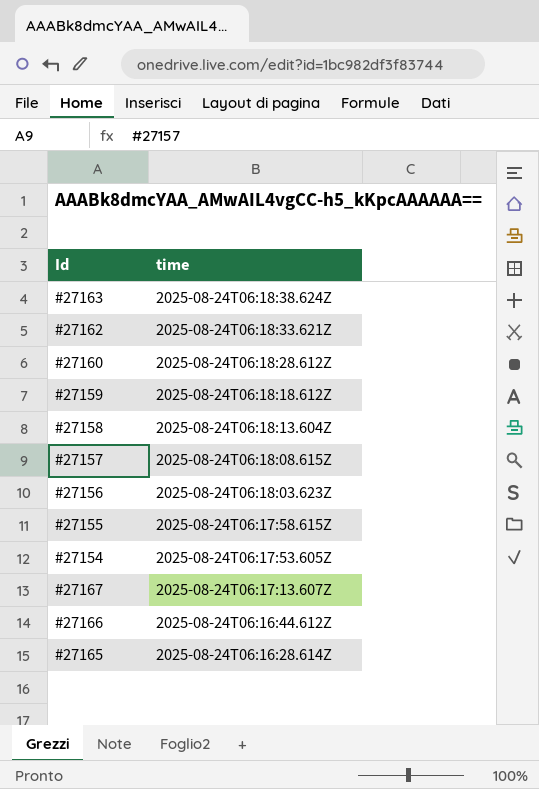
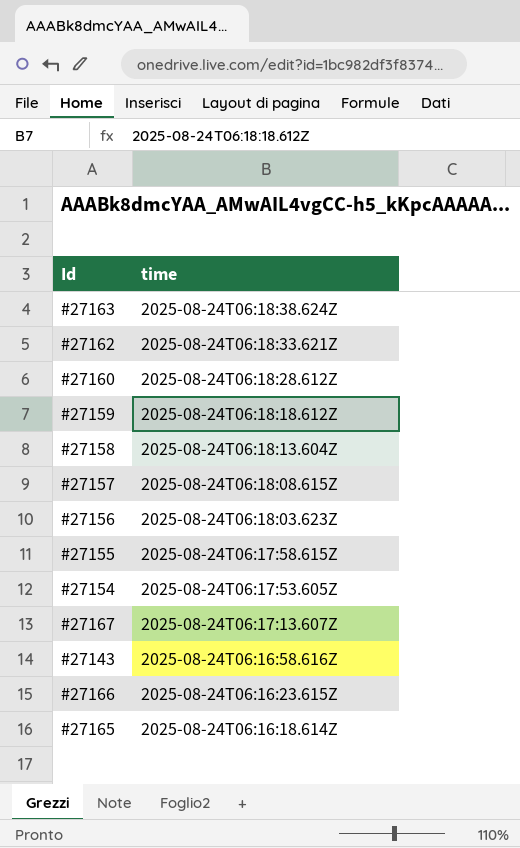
row #27143: none -> 2025-08-24T06:16:58.616Z
#27166 | time: 2025-08-24T06:16:44.612Z -> 2025-08-24T06:16:23.615Z
#27165 | time: 2025-08-24T06:16:28.614Z -> 2025-08-24T06:16:18.614Z

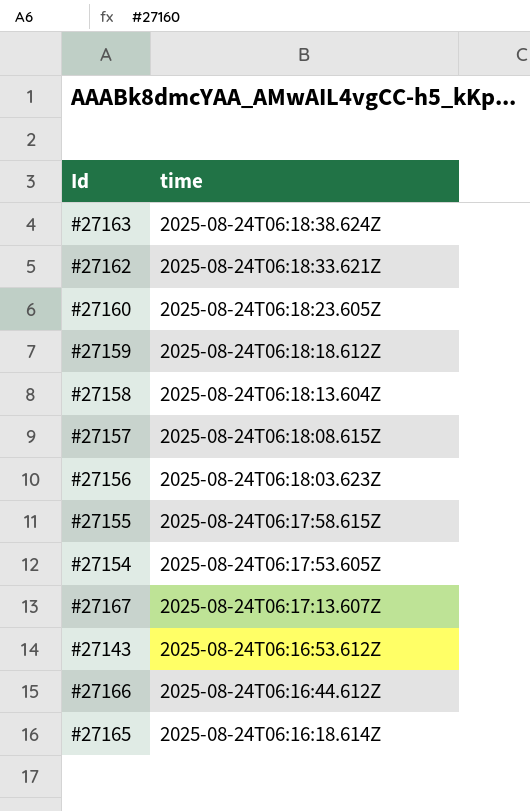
#27160 | time: 2025-08-24T06:18:28.612Z -> 2025-08-24T06:18:23.605Z
#27143 | time: 2025-08-24T06:16:58.616Z -> 2025-08-24T06:16:53.612Z
#27166 | time: 2025-08-24T06:16:23.615Z -> 2025-08-24T06:16:44.612Z

